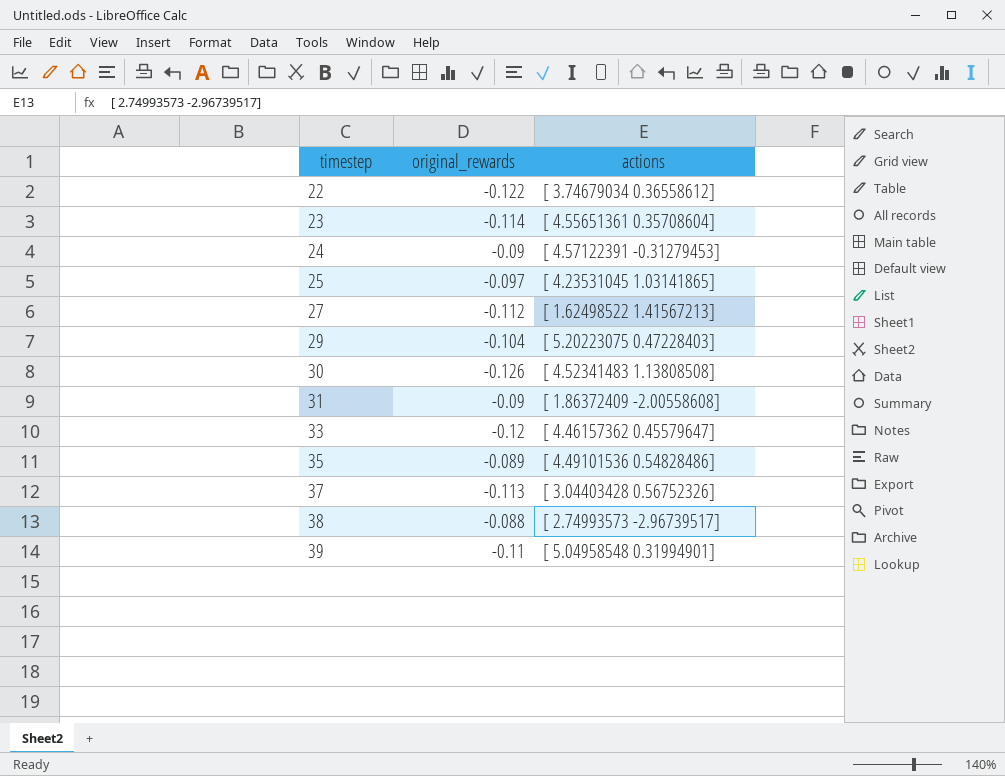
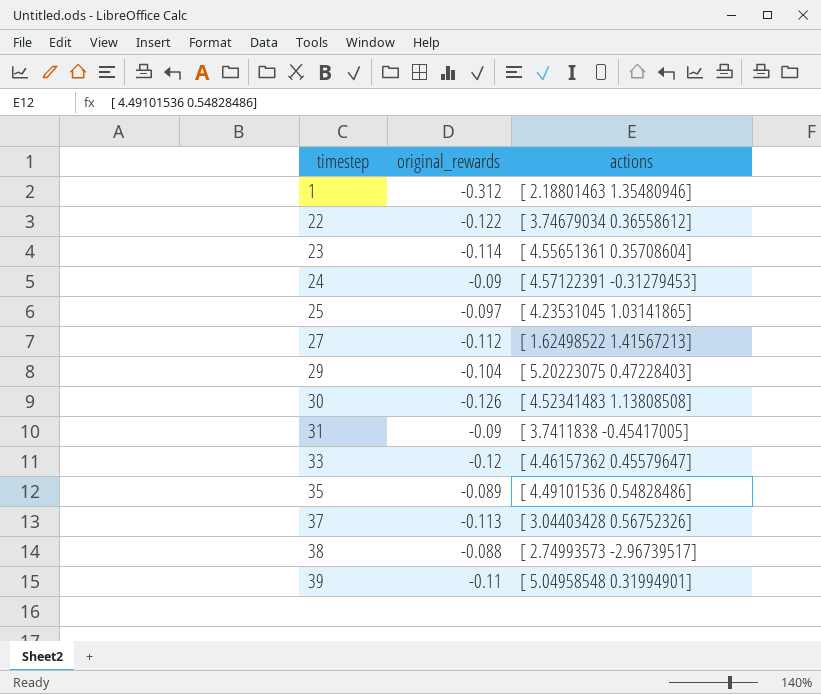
row 1: none -> -0.312 | [ 2.18801463 1.35480946]
31 | actions: [ 1.86372409 -2.00558608] -> [ 3.7411838 -0.45417005]

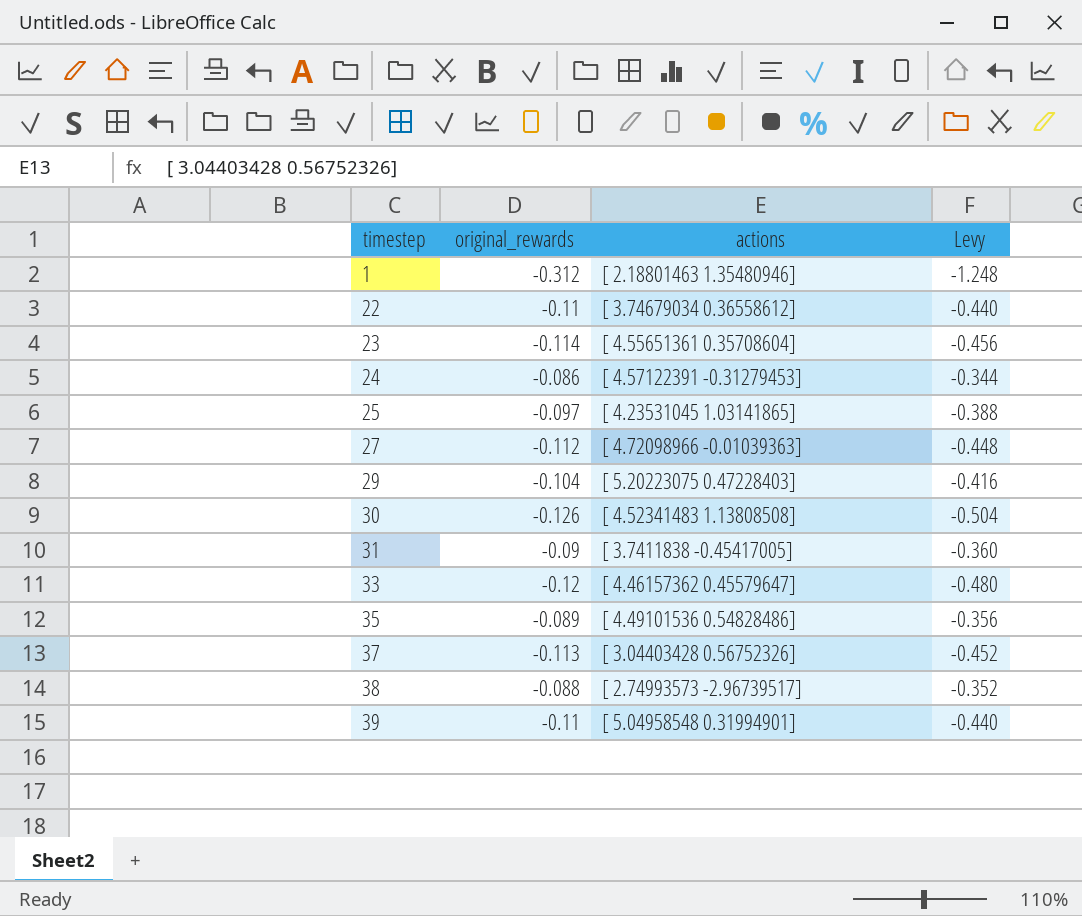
column Levy | formula: none -> [original_rewards] * 4
22 | original_rewards: -0.122 -> -0.11
24 | original_rewards: -0.09 -> -0.086
27 | actions: [ 1.62498522 1.41567213] -> [ 4.72098966 -0.01039363]

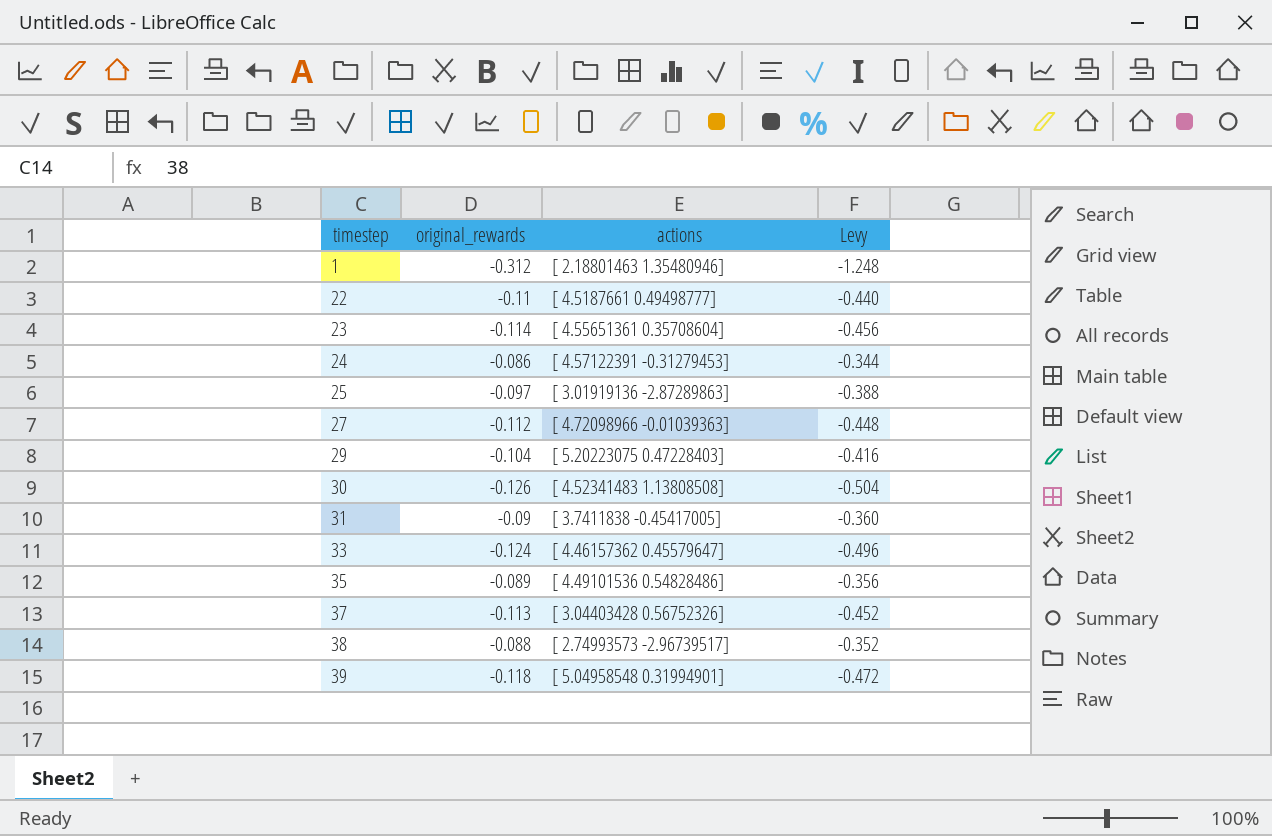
22 | actions: [ 3.74679034 0.36558612] -> [ 4.5187661 0.49498777]
25 | actions: [ 4.23531045 1.03141865] -> [ 3.01919136 -2.87289863]
33 | original_rewards: -0.12 -> -0.124
33 | Levy: -0.480 -> -0.496
39 | original_rewards: -0.11 -> -0.118
39 | Levy: -0.440 -> -0.472

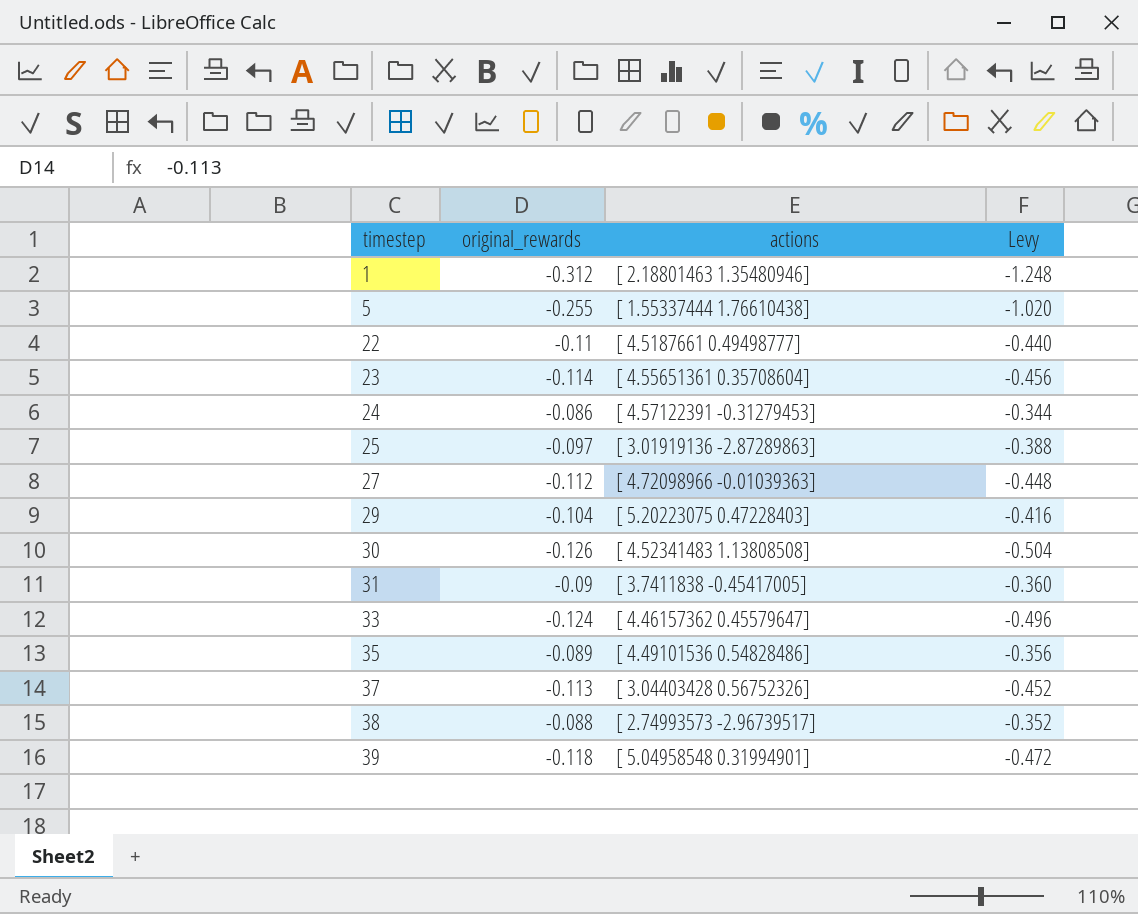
row 5: none -> -0.255 | [ 1.55337444 1.76610438] | -1.020

